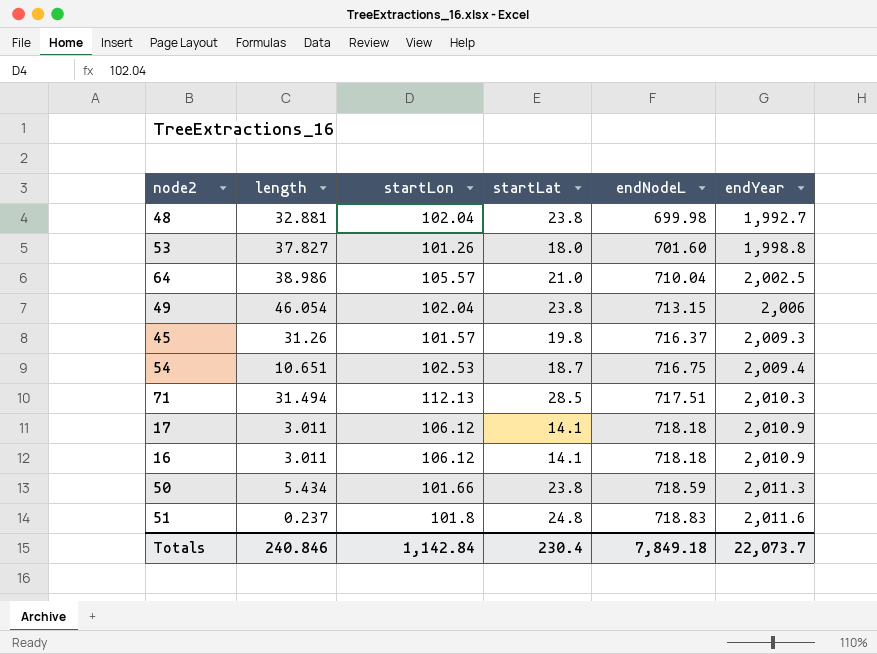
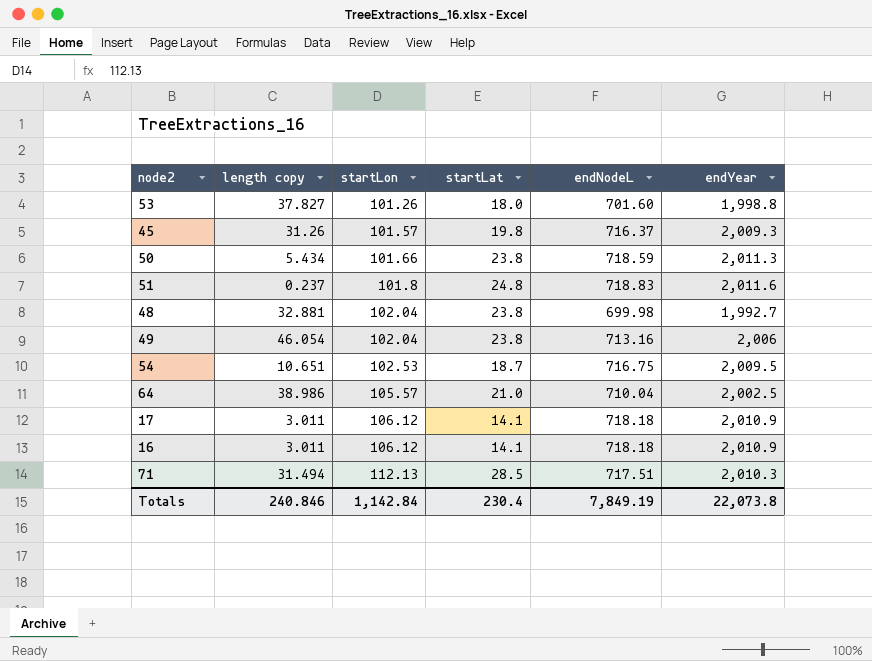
row order: endNodeL ascending -> startLon ascending
column name: length -> length copy
49 | endNodeL: 713.15 -> 713.16
54 | endYear: 2,009.4 -> 2,009.5
Totals | endNodeL: 7,849.18 -> 7,849.19
Totals | endYear: 22,073.7 -> 22,073.8

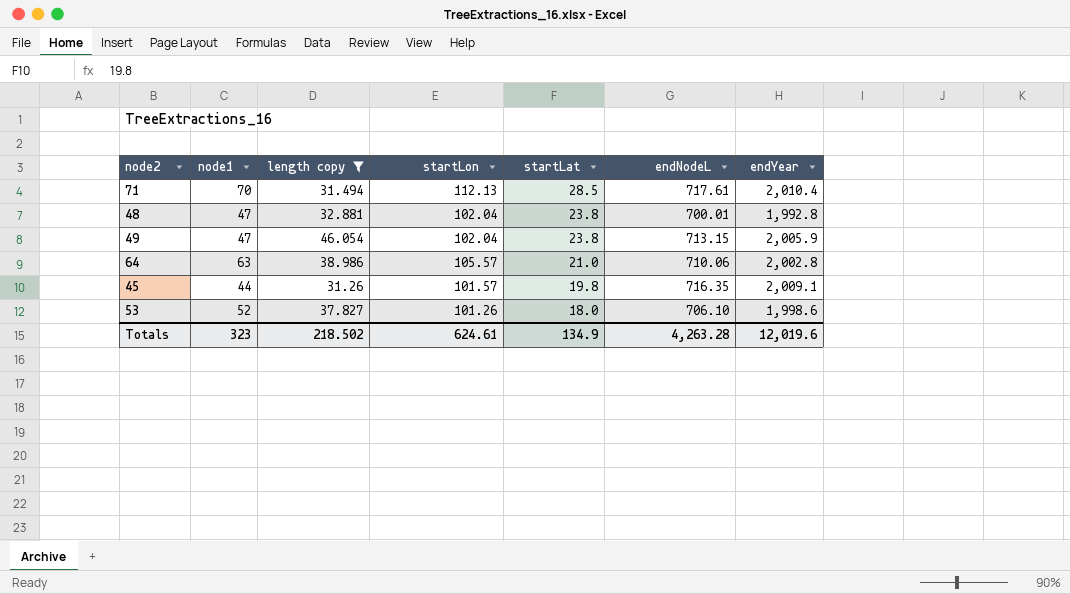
filter: none -> length copy >= 31.26
row order: startLon ascending -> startLat descending
column node1 | position: none -> 2
71 | endNodeL: 717.51 -> 717.61
71 | endYear: 2,010.3 -> 2,010.4
48 | endNodeL: 699.98 -> 700.01
48 | endYear: 1,992.7 -> 1,992.8
49 | endNodeL: 713.16 -> 713.15
49 | endYear: 2,006 -> 2,005.9
64 | endNodeL: 710.04 -> 710.06
64 | endYear: 2,002.5 -> 2,002.8
45 | endNodeL: 716.37 -> 716.35
45 | endYear: 2,009.3 -> 2,009.1
53 | endNodeL: 701.60 -> 706.10
53 | endYear: 1,998.8 -> 1,998.6
Totals | length copy: 240.846 -> 218.502
Totals | startLon: 1,142.84 -> 624.61
Totals | startLat: 230.4 -> 134.9
Totals | endNodeL: 7,849.19 -> 4,263.28
Totals | endYear: 22,073.8 -> 12,019.6

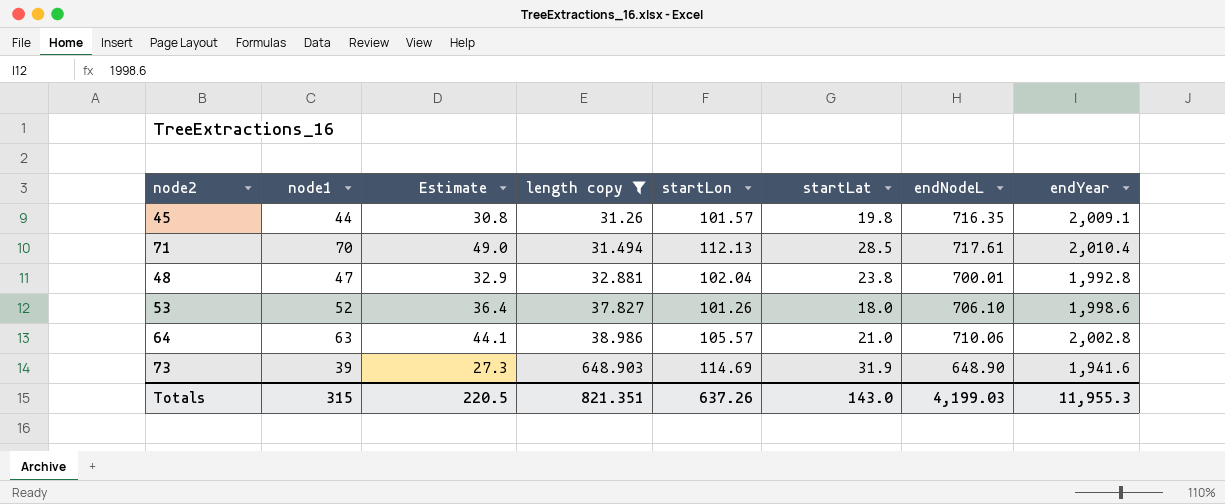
row order: startLat descending -> length copy ascending
column Estimate | formula: none -> [node1] * 0.7
row 49: 47 | 46.054 | 102.04 | 23.8 | 713.15 | 2,005.9 -> none
row 73: none -> 39 | 27.3 | 648.903 | 114.69 | 31.9 | 648.90 | 1,941.6
Totals | node1: 323 -> 315
Totals | length copy: 218.502 -> 821.351
Totals | startLon: 624.61 -> 637.26
Totals | startLat: 134.9 -> 143.0
Totals | endNodeL: 4,263.28 -> 4,199.03
Totals | endYear: 12,019.6 -> 11,955.3

